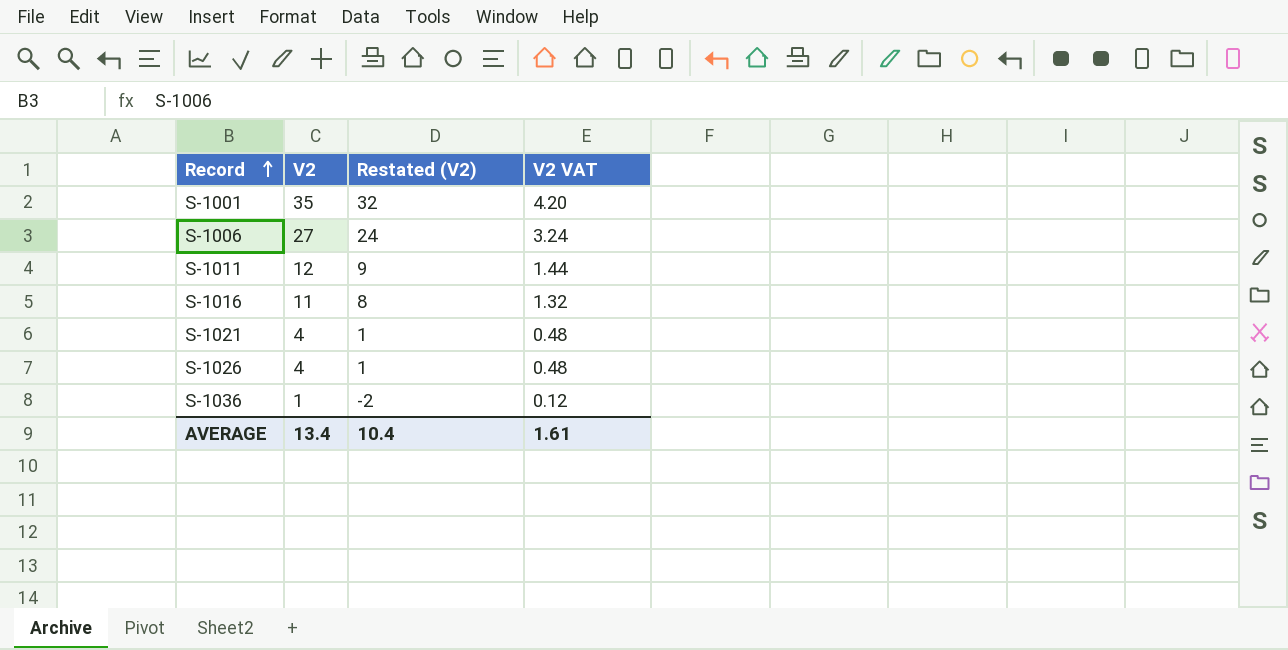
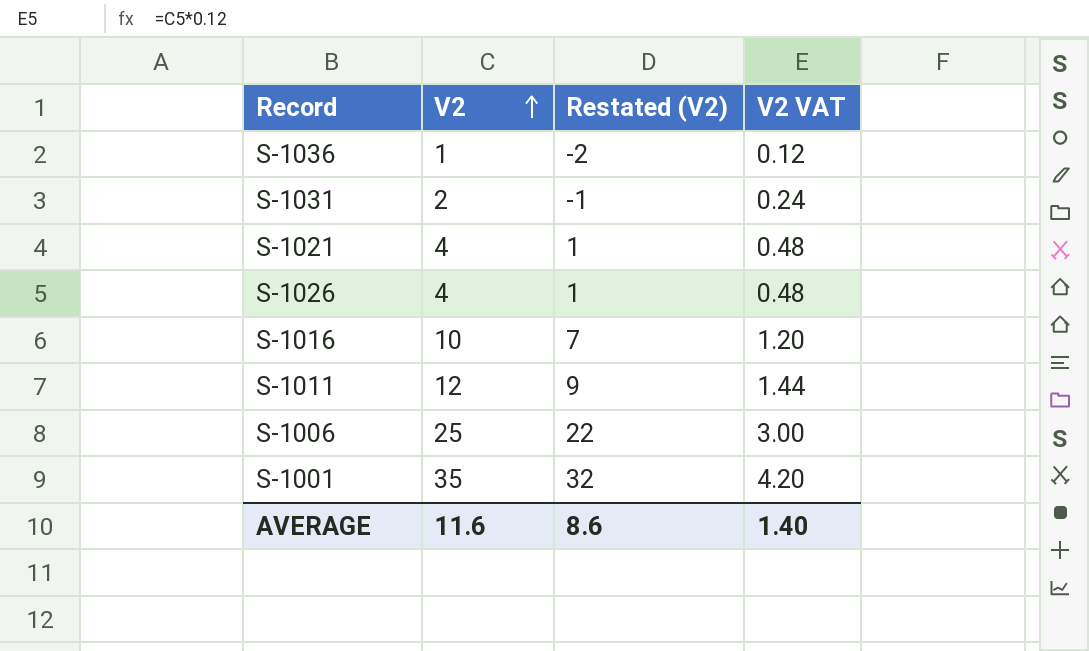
row order: Record ascending -> V2 ascending
row S-1031: none -> 2 | -1 | 0.24
S-1016 | V2: 11 -> 10
S-1016 | Restated (V2): 8 -> 7
S-1016 | V2 VAT: 1.32 -> 1.20
S-1006 | V2: 27 -> 25
S-1006 | Restated (V2): 24 -> 22
S-1006 | V2 VAT: 3.24 -> 3.00
AVERAGE | V2: 13.4 -> 11.6
AVERAGE | Restated (V2): 10.4 -> 8.6
AVERAGE | V2 VAT: 1.61 -> 1.40

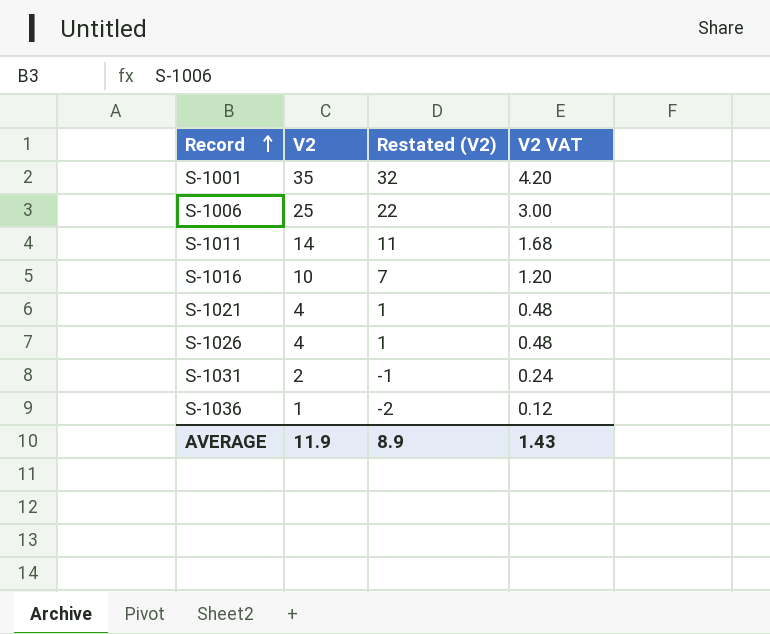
row order: V2 ascending -> Record ascending
S-1011 | V2: 12 -> 14
S-1011 | Restated (V2): 9 -> 11
S-1011 | V2 VAT: 1.44 -> 1.68
AVERAGE | V2: 11.6 -> 11.9
AVERAGE | Restated (V2): 8.6 -> 8.9
AVERAGE | V2 VAT: 1.40 -> 1.43

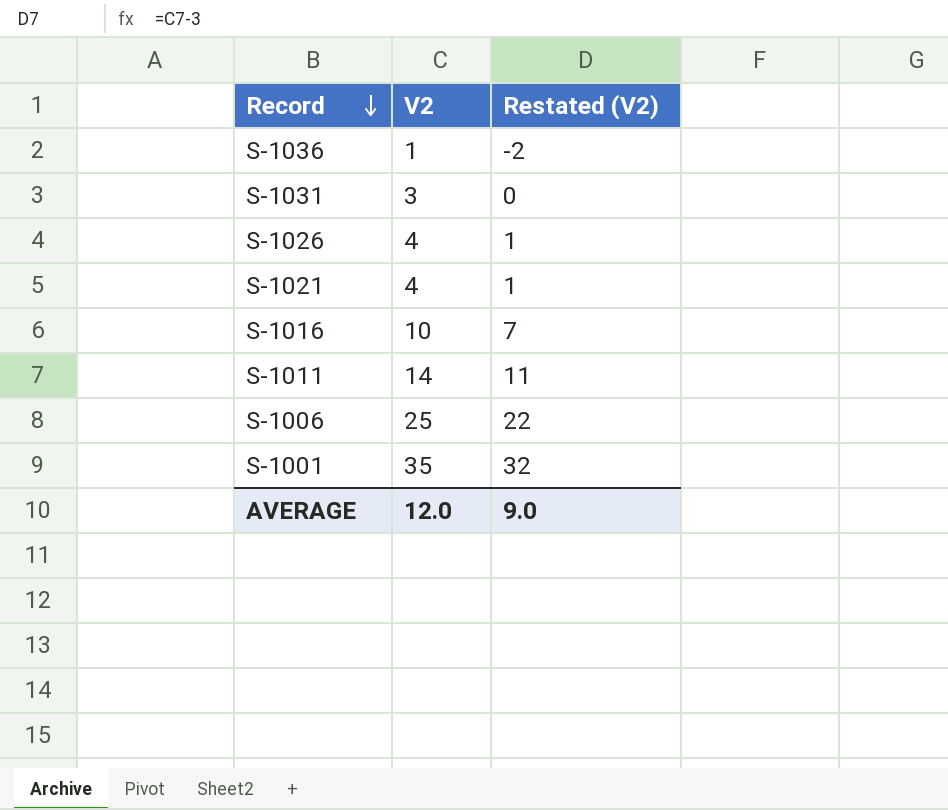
row order: Record ascending -> Record descending
column V2 VAT | formula: [V2] * 0.12 -> none
S-1031 | V2: 2 -> 3
S-1031 | Restated (V2): -1 -> 0
AVERAGE | V2: 11.9 -> 12.0
AVERAGE | Restated (V2): 8.9 -> 9.0

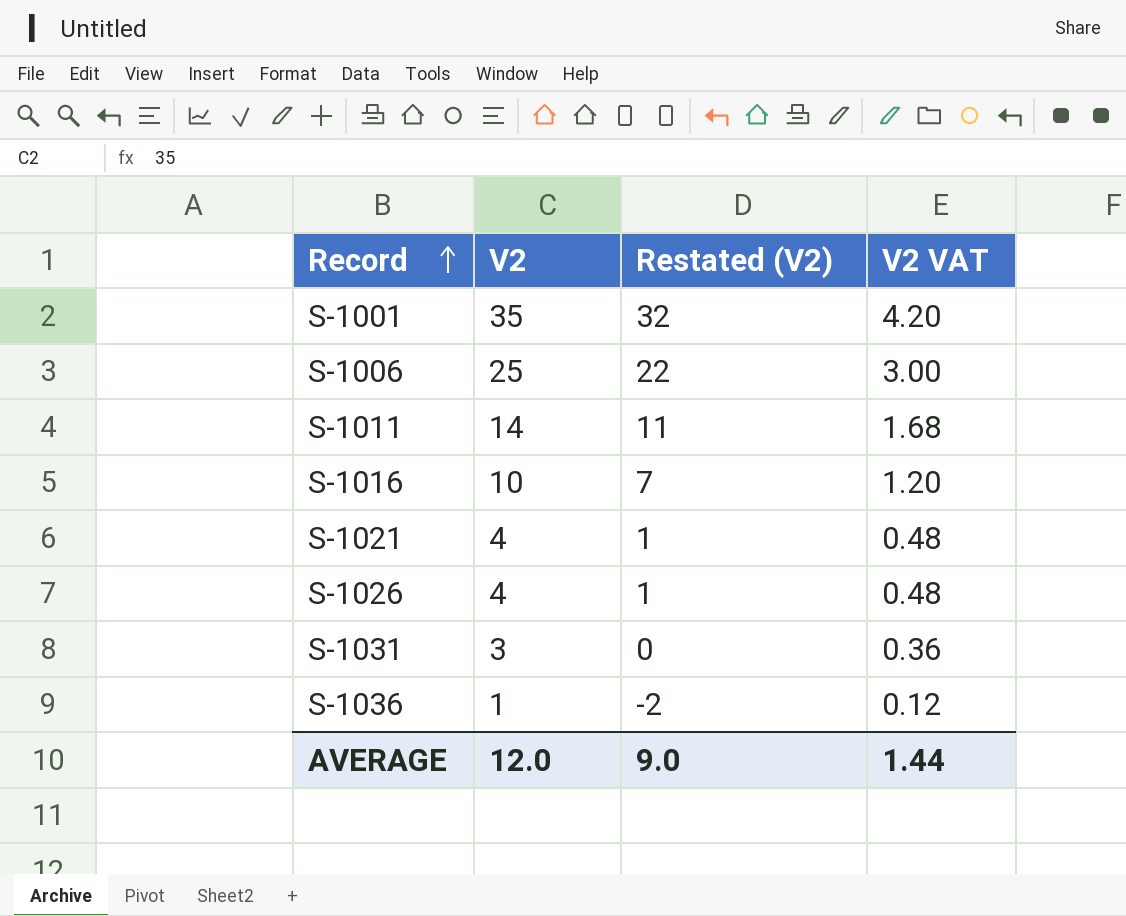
row order: Record descending -> Record ascending
column V2 VAT | formula: none -> [V2] * 0.12

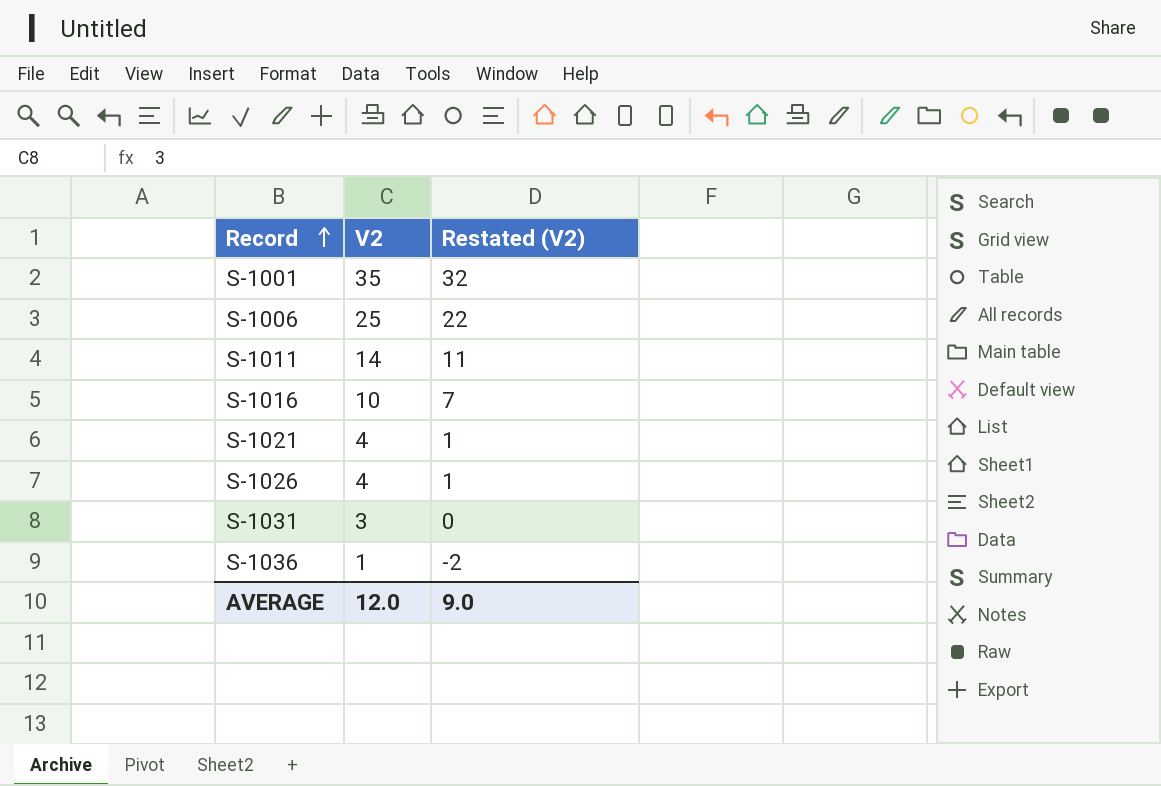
column V2 VAT | formula: [V2] * 0.12 -> none

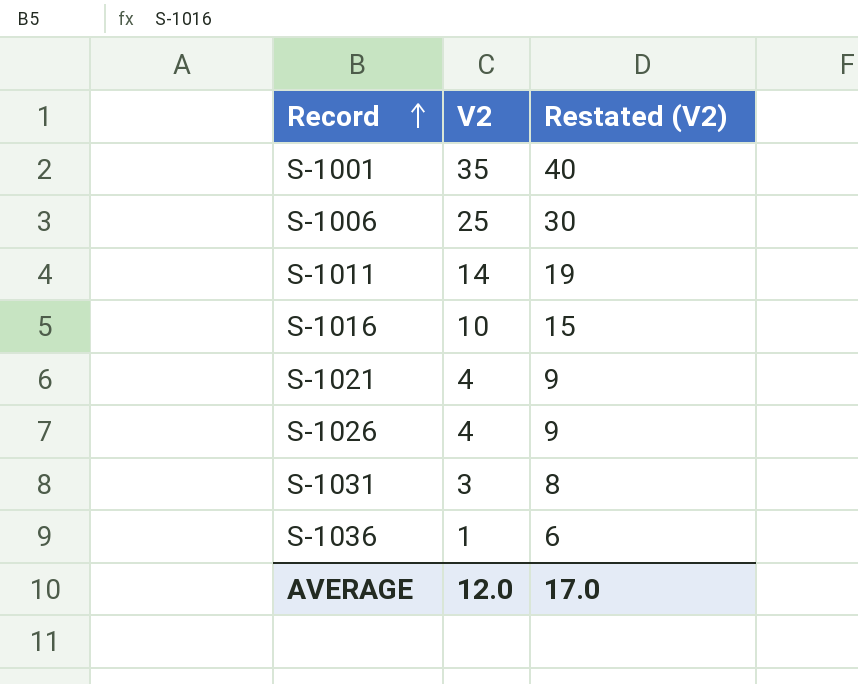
column Restated (V2) | formula: [V2] - 3 -> [V2] + 5
AVERAGE | Restated (V2): 9.0 -> 17.0

